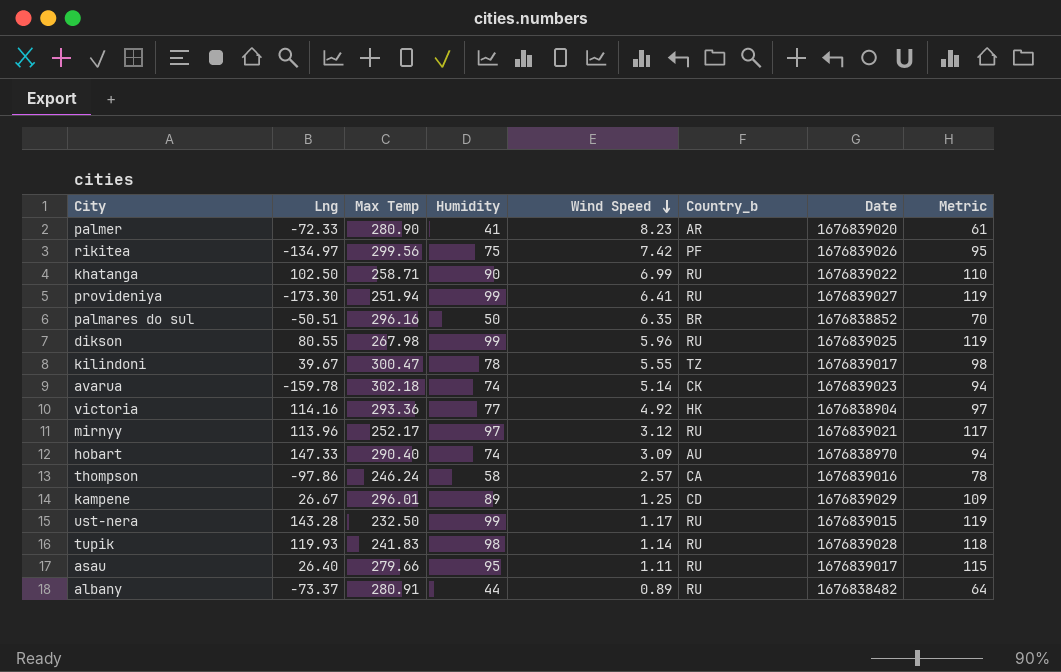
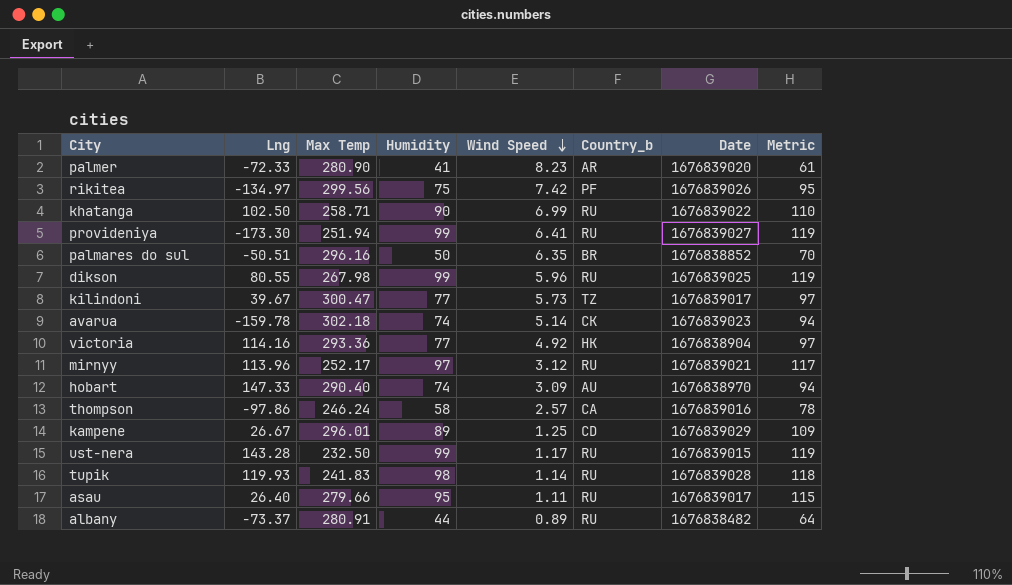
kilindoni | Humidity: 78 -> 77
kilindoni | Wind Speed: 5.55 -> 5.73
kilindoni | Metric: 98 -> 97

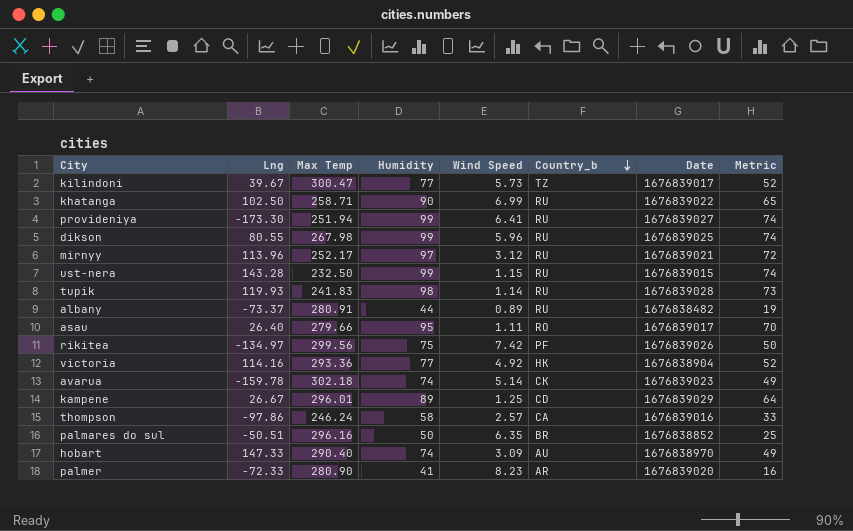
row order: Wind Speed descending -> Country_b descending
column Metric | formula: [Humidity] + 20 -> [Humidity] - 25
ust-nera | Wind Speed: 1.17 -> 1.15
asau | Country_b: RU -> RO

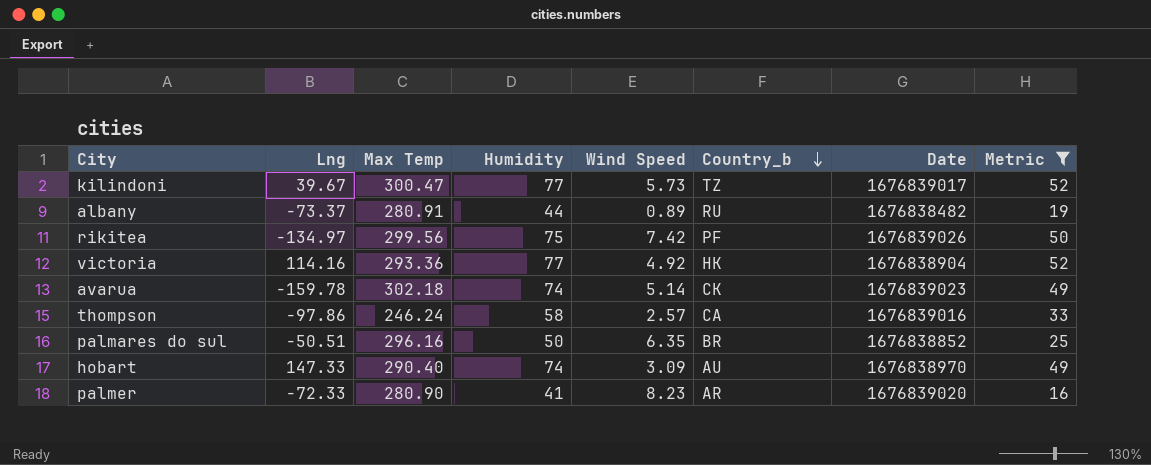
filter: none -> Metric <= 52

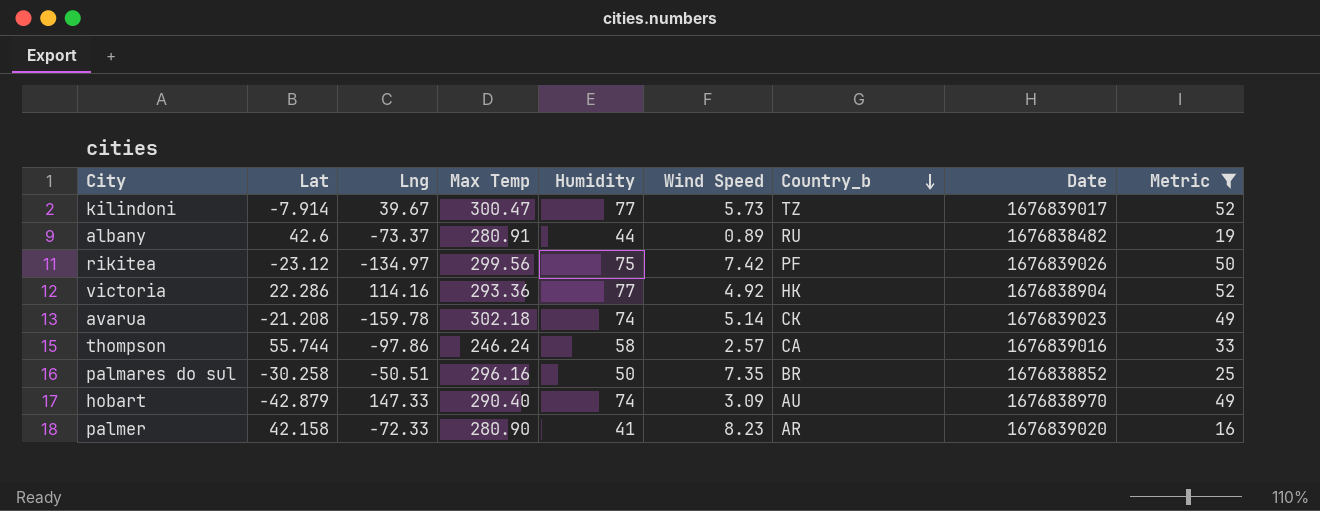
column Lat | position: none -> 2
palmares do sul | Wind Speed: 6.35 -> 7.35

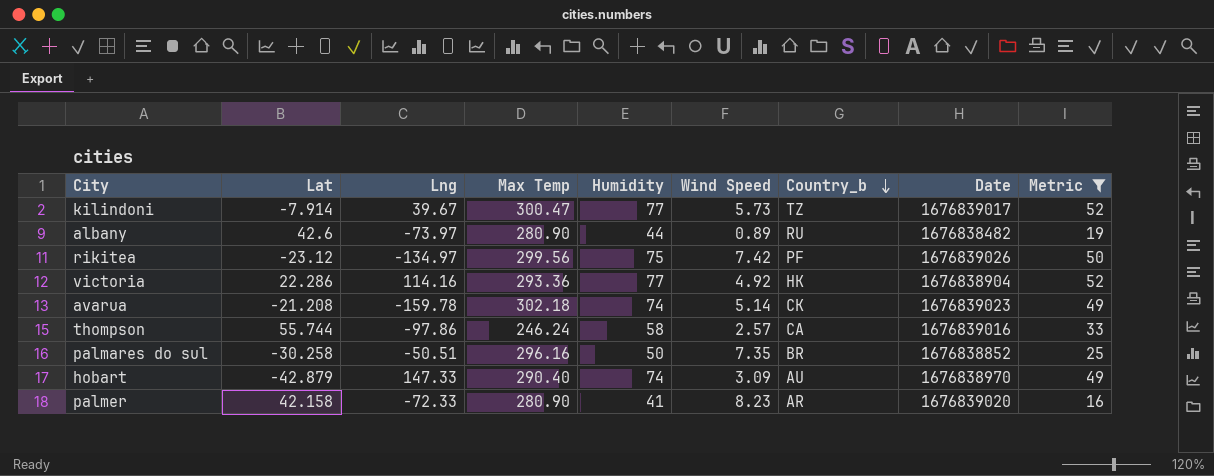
albany | Lng: -73.37 -> -73.97
albany | Max Temp: 280.91 -> 280.90

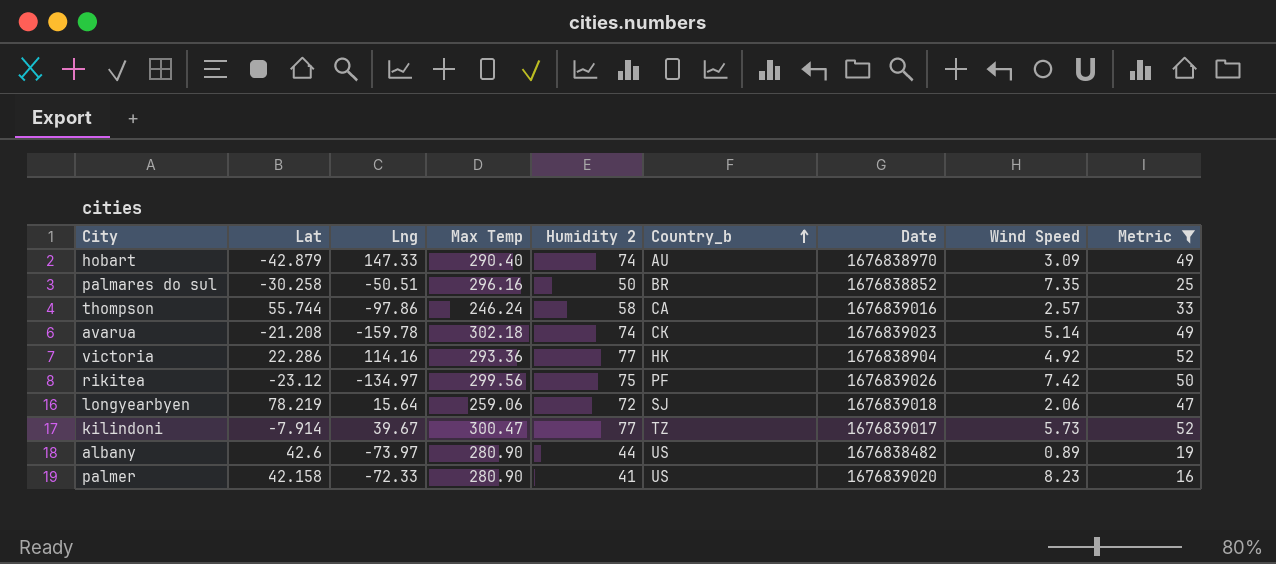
row order: Country_b descending -> Country_b ascending
column name: Humidity -> Humidity 2
column Wind Speed | position: 6 -> 8
row longyearbyen: none -> 78.219 | 15.64 | 259.06 | 72 | SJ | 1676839018 | 2.06 | 47
albany | Country_b: RU -> US
palmer | Country_b: AR -> US

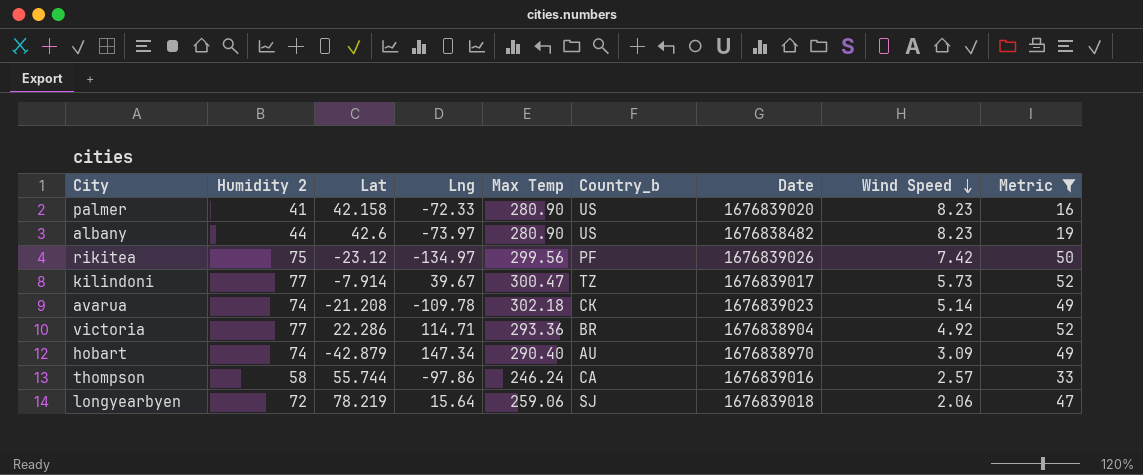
row order: Country_b ascending -> Wind Speed descending
column Humidity 2 | position: 5 -> 2
row palmares do sul: -30.258 | -50.51 | 296.16 | 50 | BR | 1676838852 | 7.35 | 25 -> none
albany | Wind Speed: 0.89 -> 8.23
avarua | Lng: -159.78 -> -109.78
victoria | Lng: 114.16 -> 114.71
victoria | Country_b: HK -> BR
hobart | Lng: 147.33 -> 147.34

